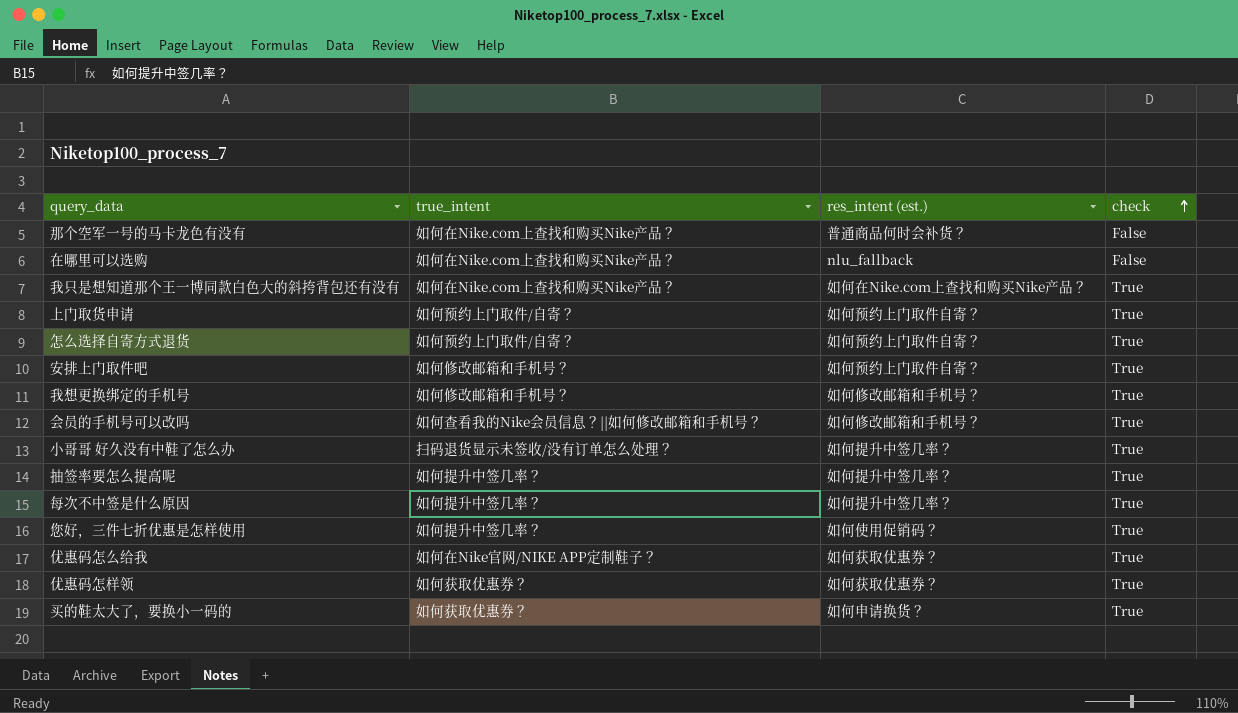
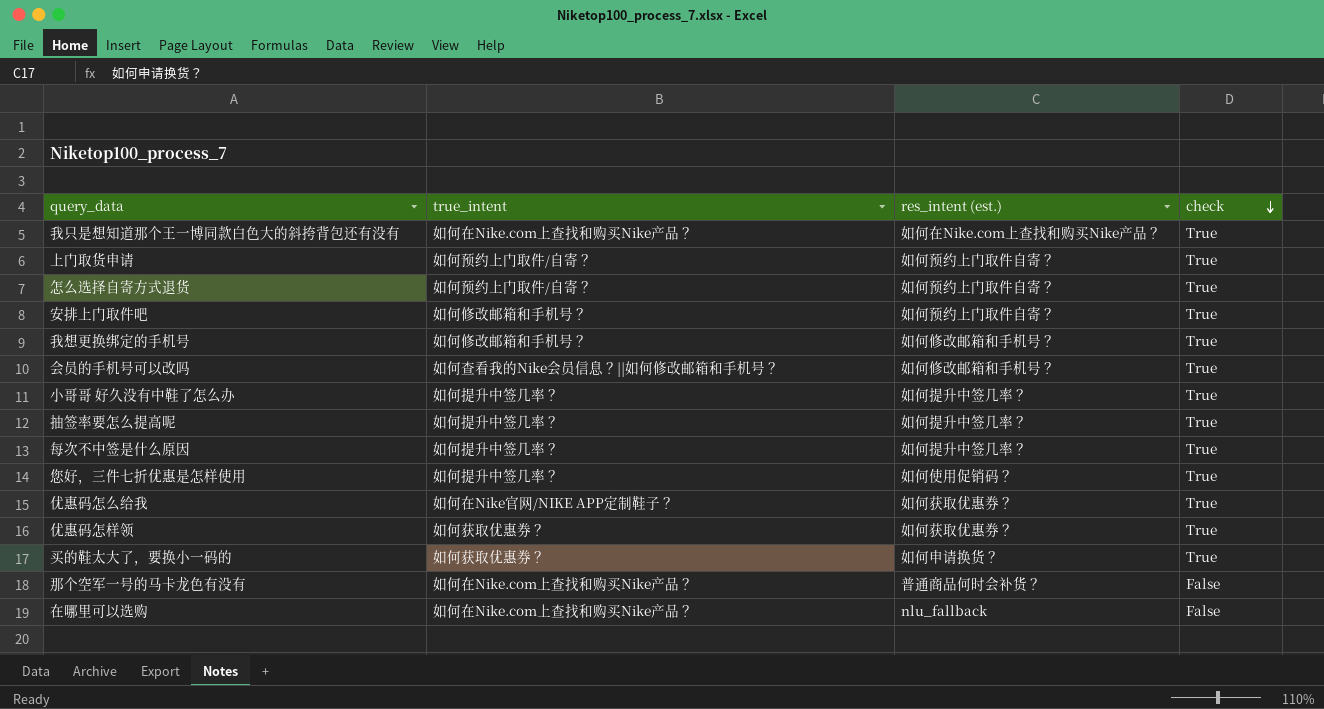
row order: check ascending -> check descending
小哥哥 好久没有中鞋了怎么办 | true_intent: 扫码退货显示未签收/没有订单怎么处理？ -> 如何提升中签几率？

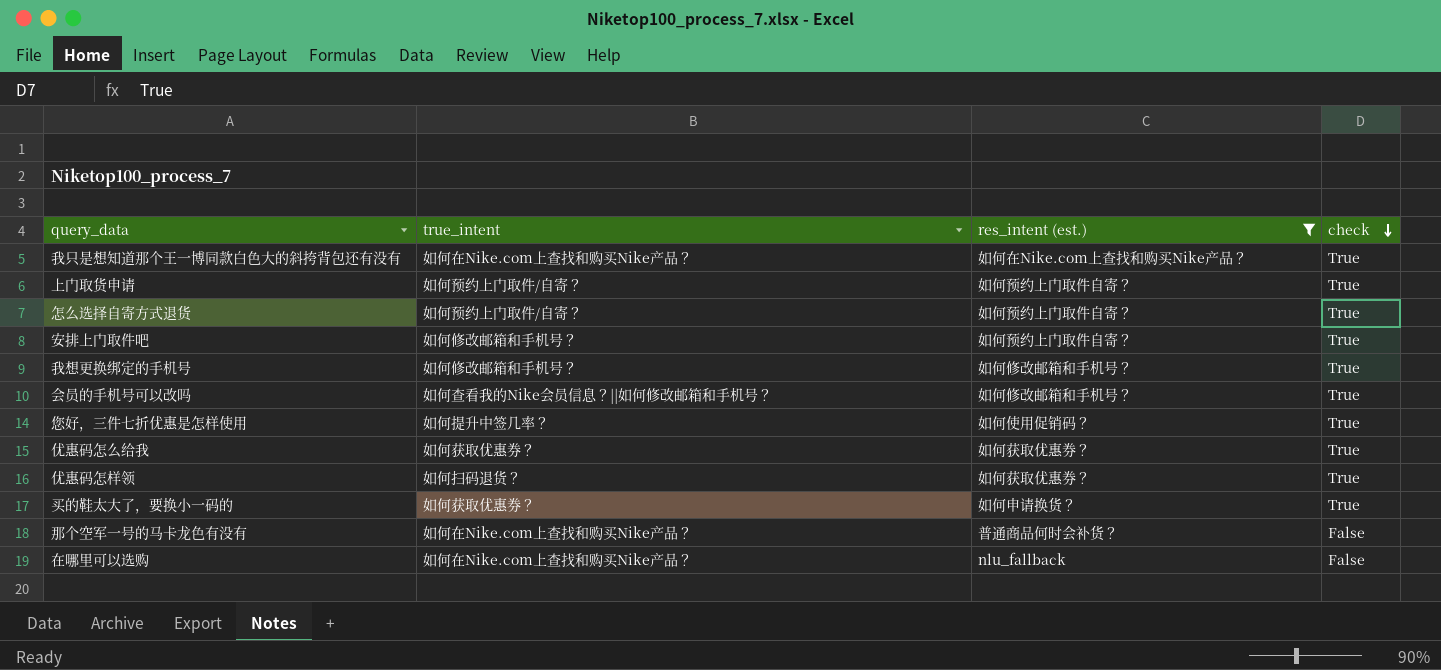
filter: none -> res_intent (est.) != 如何提升中签几率？
优惠码怎么给我 | true_intent: 如何在Nike官网/NIKE APP定制鞋子？ -> 如何获取优惠券？
优惠码怎样领 | true_intent: 如何获取优惠券？ -> 如何扫码退货？

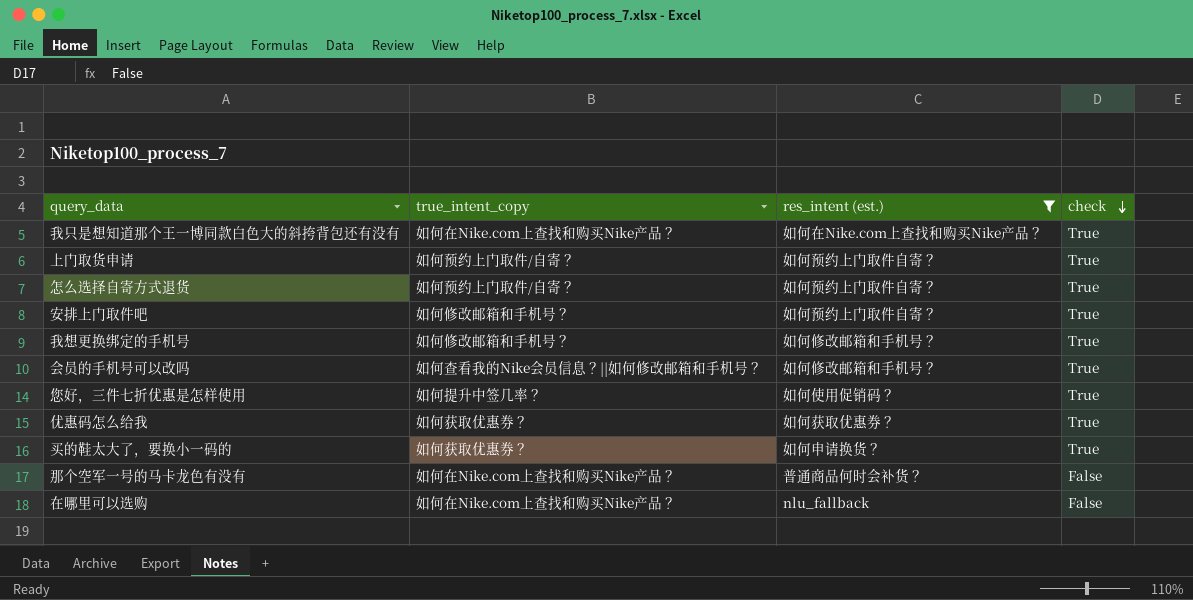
column name: true_intent -> true_intent_copy
row 优惠码怎样领: 如何扫码退货？ | 如何获取优惠券？ | True -> none

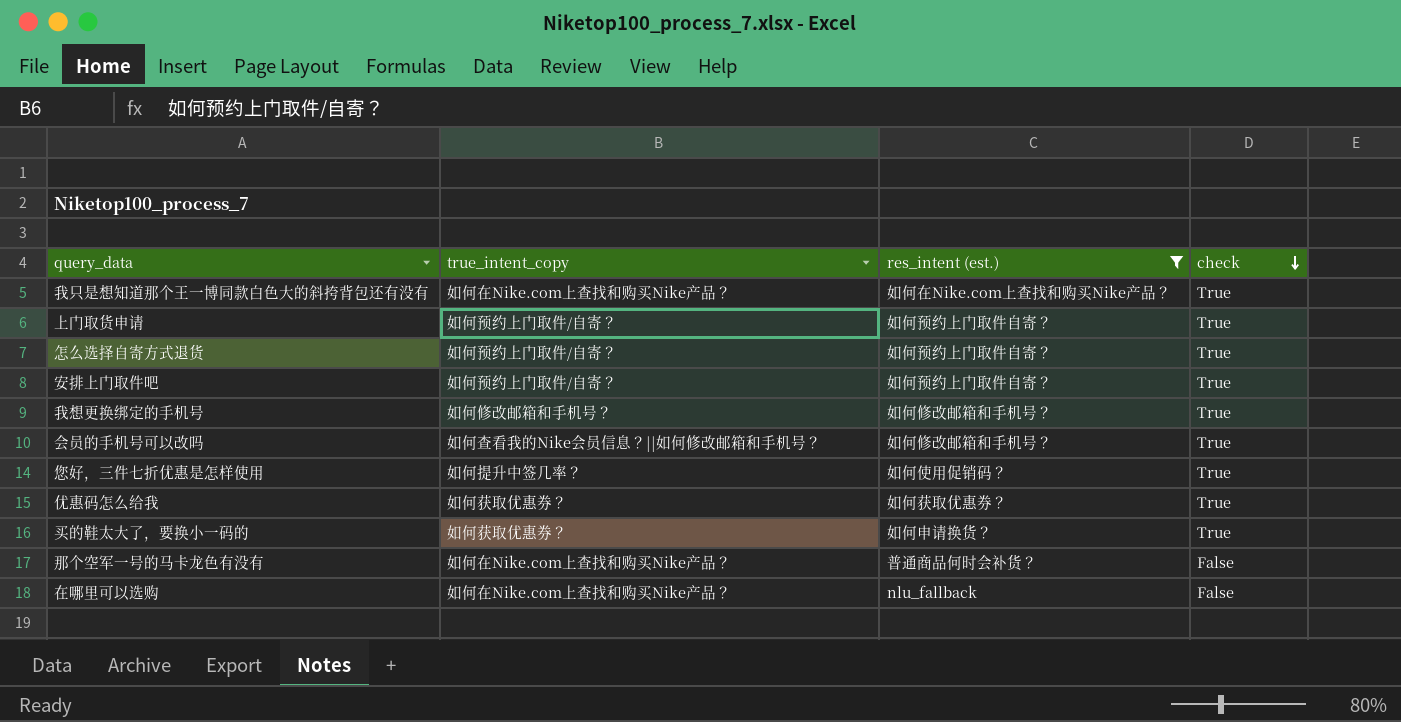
安排上门取件吧 | true_intent_copy: 如何修改邮箱和手机号？ -> 如何预约上门取件/自寄？

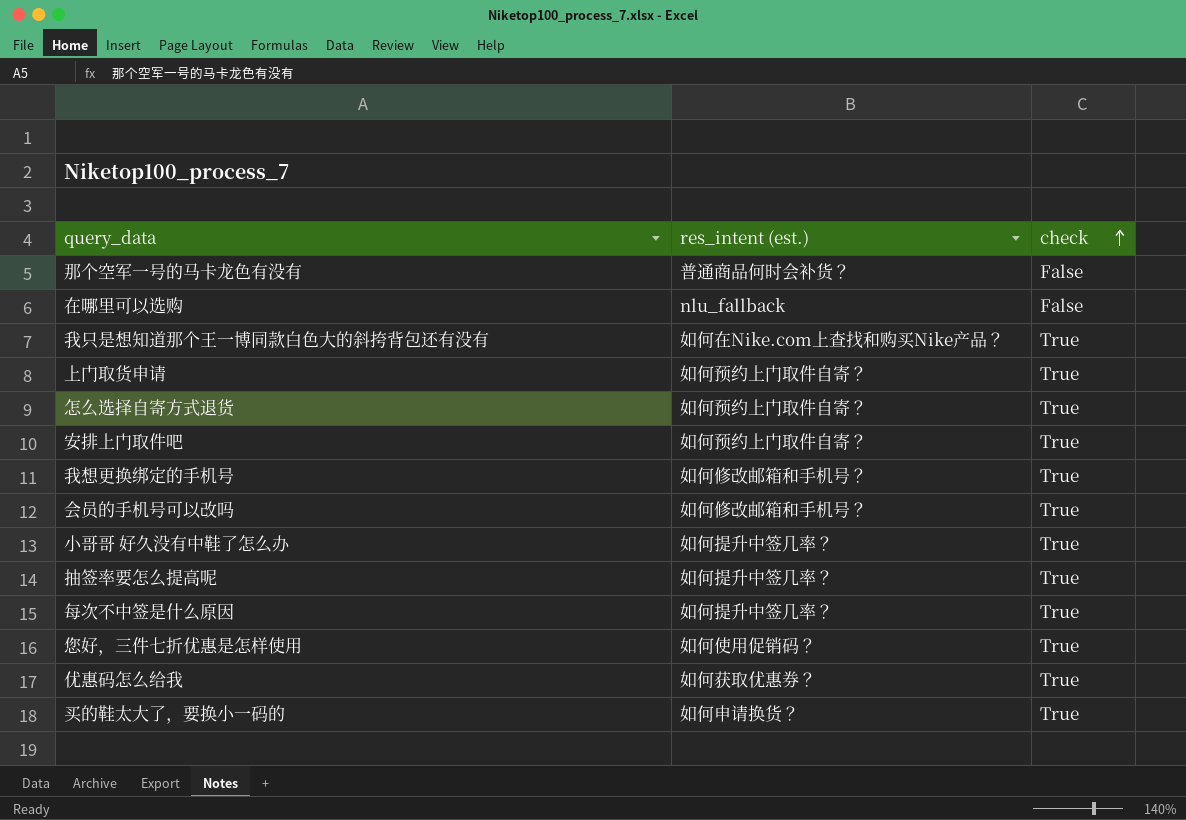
filter: res_intent (est.) != 如何提升中签几率？ -> none
row order: check descending -> check ascending
column true_intent_copy | position: 2 -> none

